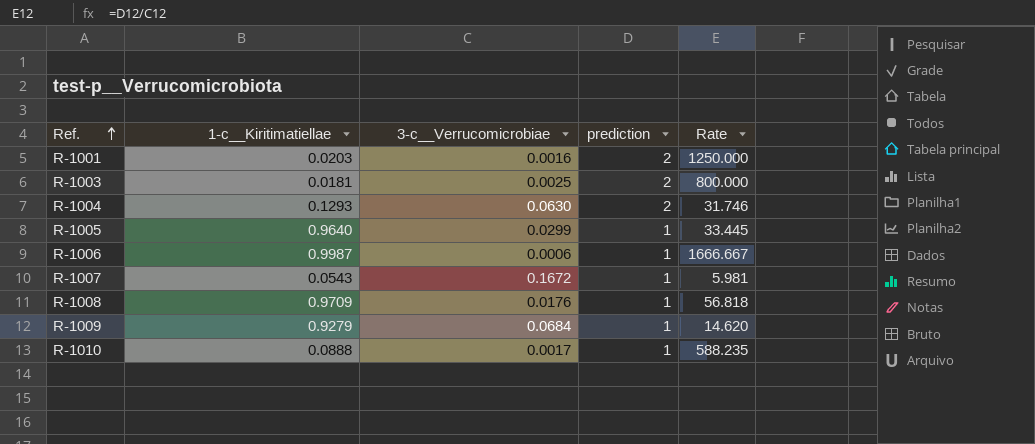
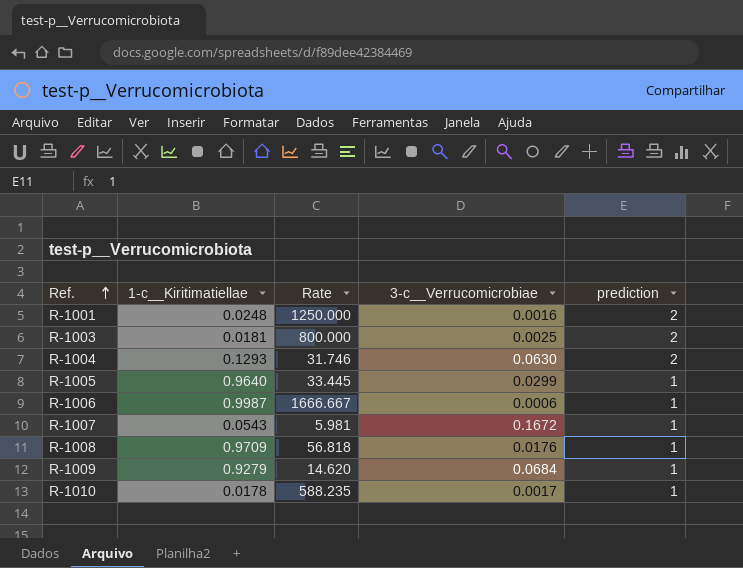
column Rate | position: 5 -> 3
R-1001 | 1-c__Kiritimatiellae: 0.0203 -> 0.0248
R-1010 | 1-c__Kiritimatiellae: 0.0888 -> 0.0178

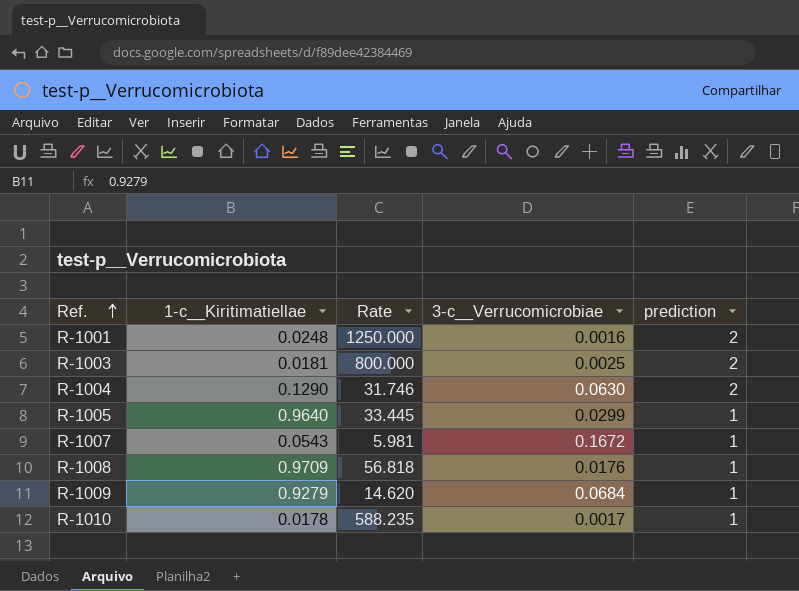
row R-1006: 0.9987 | 1666.667 | 0.0006 | 1 -> none
R-1004 | 1-c__Kiritimatiellae: 0.1293 -> 0.1290

